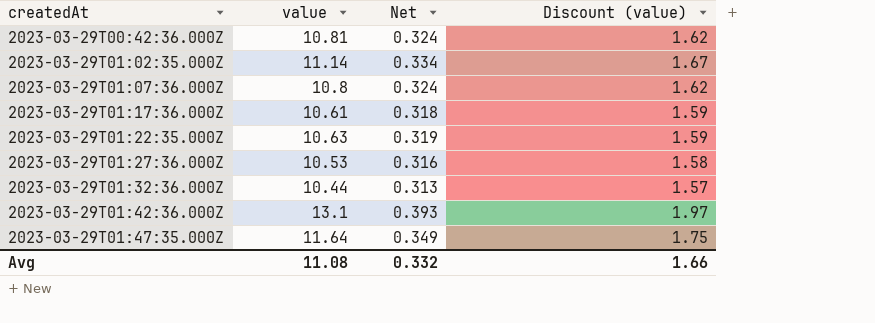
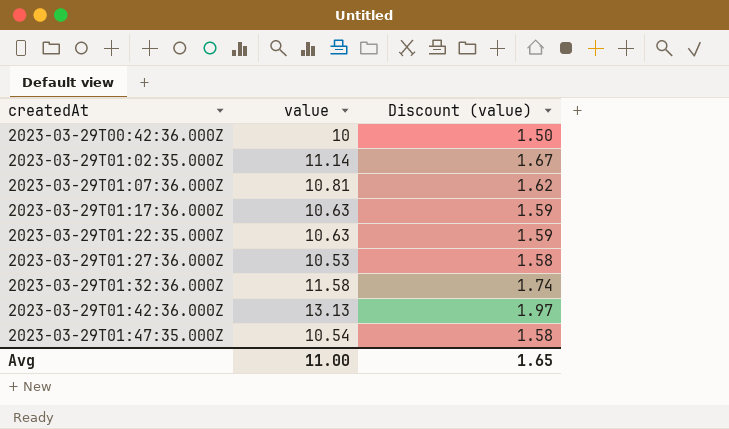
column Net | formula: [value] * 0.03 -> none
2023-03-29T00:42:36.000Z | value: 10.81 -> 10
2023-03-29T00:42:36.000Z | Discount (value): 1.62 -> 1.50
2023-03-29T01:07:36.000Z | value: 10.8 -> 10.81
2023-03-29T01:17:36.000Z | value: 10.61 -> 10.63
2023-03-29T01:32:36.000Z | value: 10.44 -> 11.58
2023-03-29T01:32:36.000Z | Discount (value): 1.57 -> 1.74
2023-03-29T01:42:36.000Z | value: 13.1 -> 13.13
2023-03-29T01:47:35.000Z | value: 11.64 -> 10.54
2023-03-29T01:47:35.000Z | Discount (value): 1.75 -> 1.58
Avg | value: 11.08 -> 11.00
Avg | Discount (value): 1.66 -> 1.65

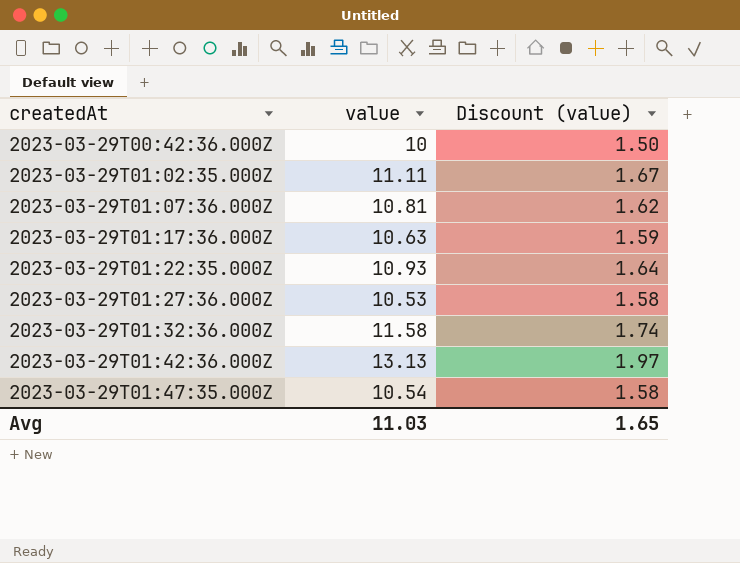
2023-03-29T01:02:35.000Z | value: 11.14 -> 11.11
2023-03-29T01:22:35.000Z | value: 10.63 -> 10.93
2023-03-29T01:22:35.000Z | Discount (value): 1.59 -> 1.64
Avg | value: 11.00 -> 11.03

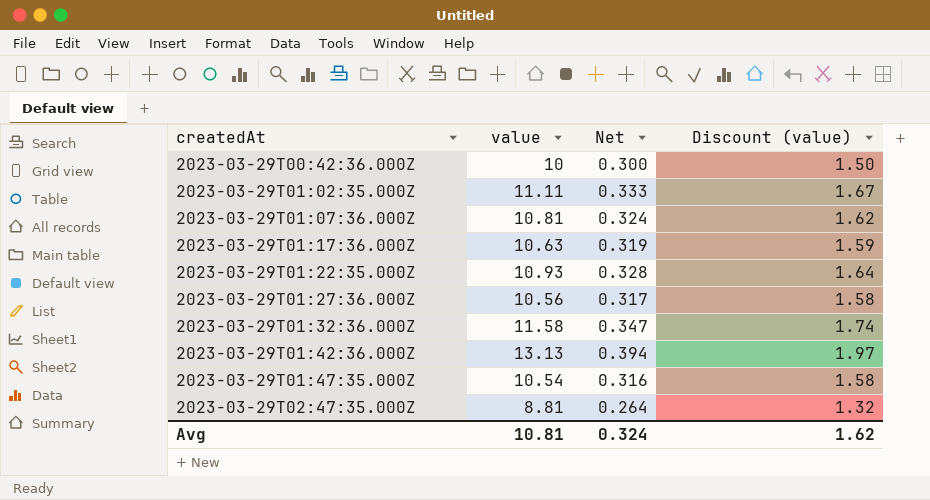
column Net | formula: none -> [value] * 0.03
2023-03-29T01:27:36.000Z | value: 10.53 -> 10.56
row 2023-03-29T02:47:35.000Z: none -> 8.81 | 0.264 | 1.32
Avg | value: 11.03 -> 10.81
Avg | Discount (value): 1.65 -> 1.62

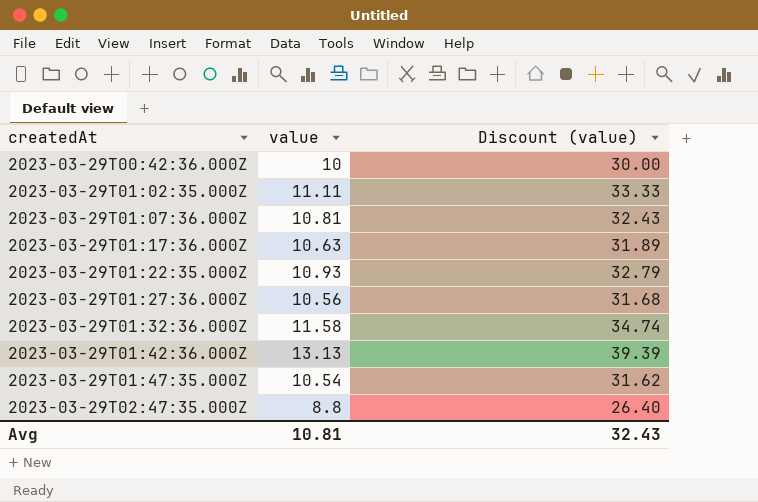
column Net | formula: [value] * 0.03 -> none
column Discount (value) | formula: [value] * 0.15 -> [value] * 3
2023-03-29T02:47:35.000Z | value: 8.81 -> 8.8
Avg | Discount (value): 1.62 -> 32.43

